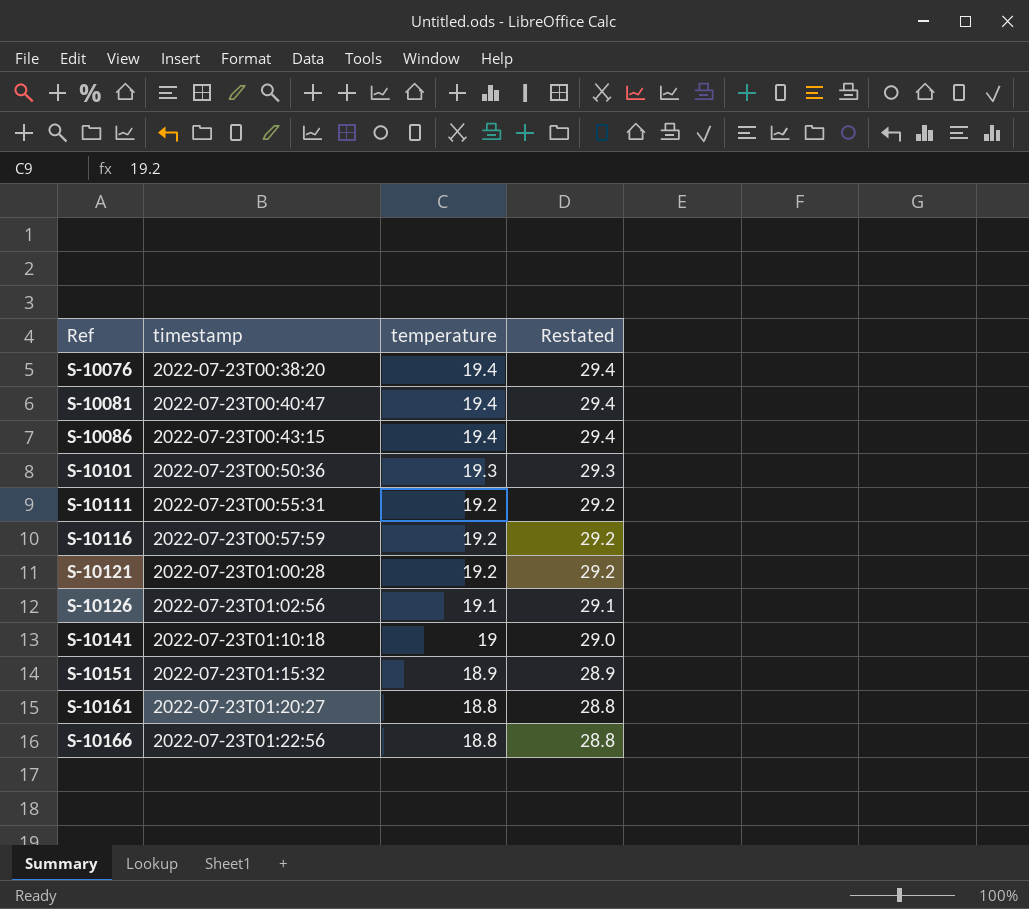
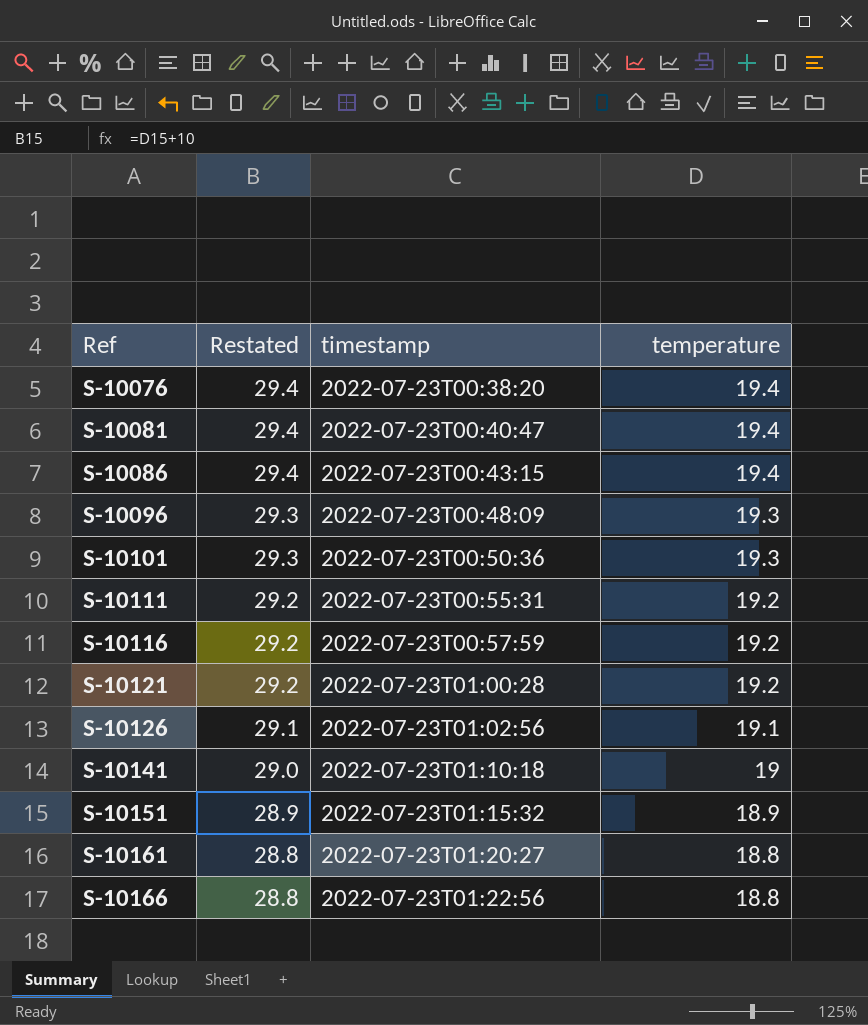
column Restated | position: 4 -> 2
row S-10096: none -> 29.3 | 2022-07-23T00:48:09 | 19.3

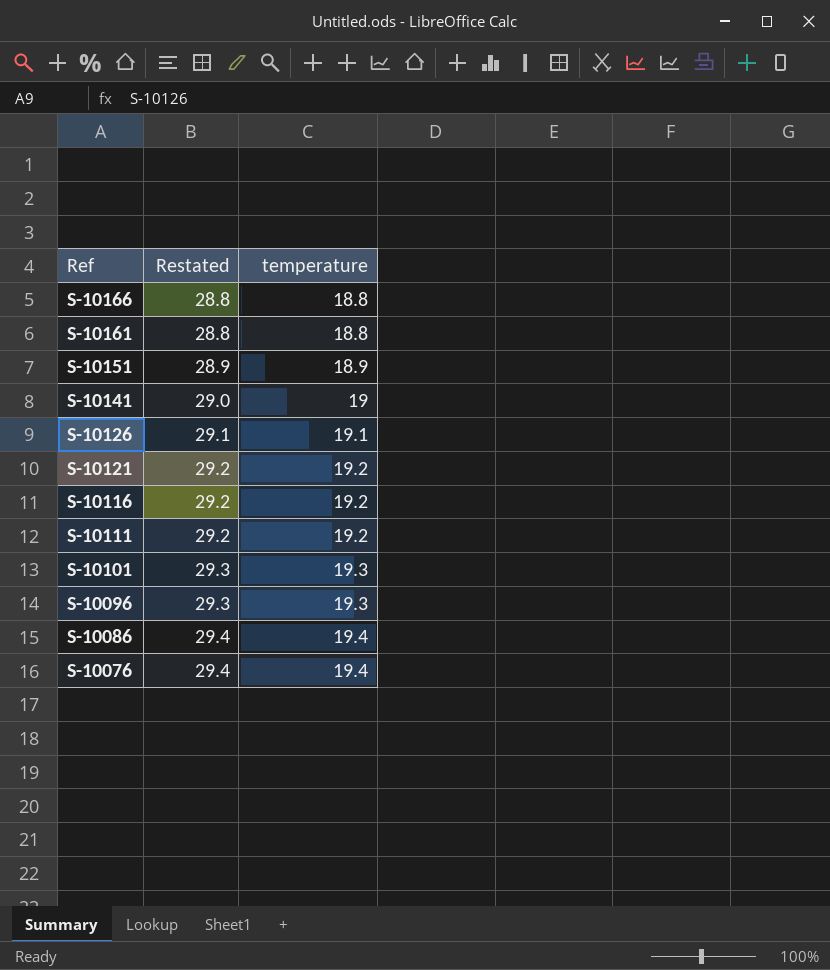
row order: Ref ascending -> Ref descending
column timestamp | position: 3 -> none
row S-10081: 29.4 | 2022-07-23T00:40:47 | 19.4 -> none

